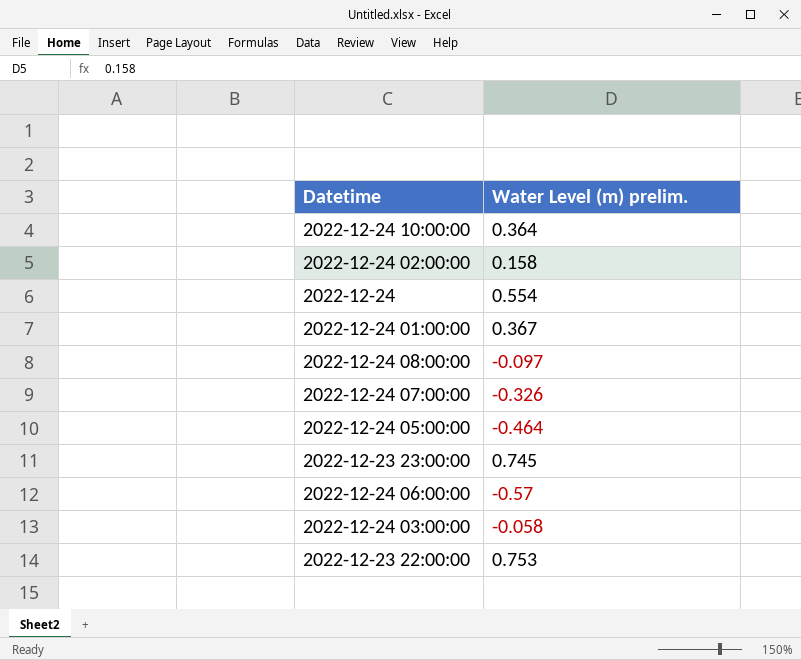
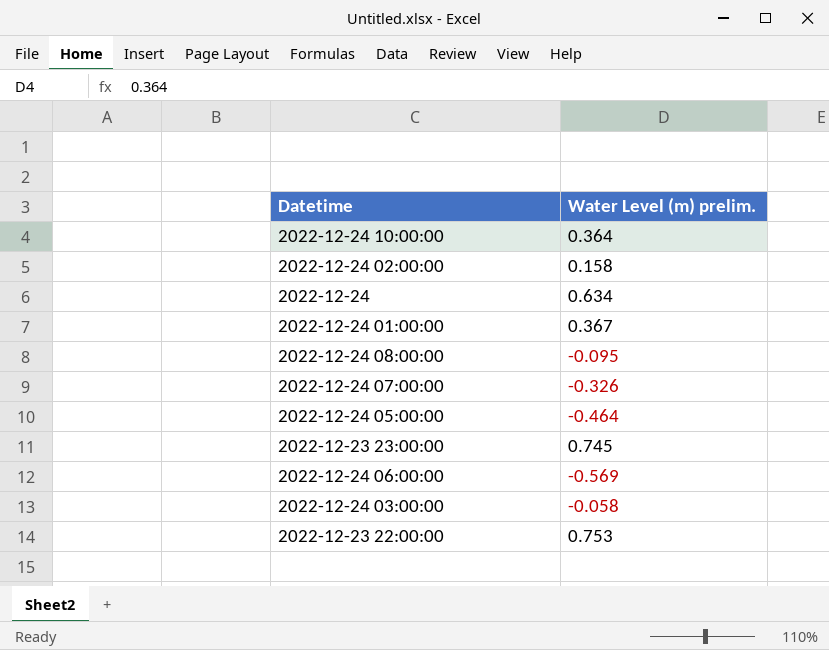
2022-12-24 | Water Level (m) prelim.: 0.554 -> 0.634
2022-12-24 08:00:00 | Water Level (m) prelim.: -0.097 -> -0.095
2022-12-24 06:00:00 | Water Level (m) prelim.: -0.57 -> -0.569

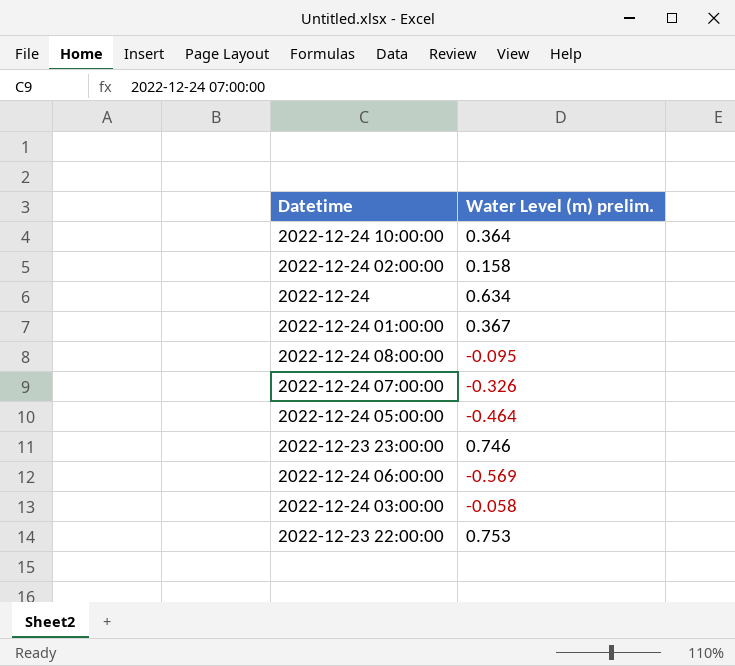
2022-12-23 23:00:00 | Water Level (m) prelim.: 0.745 -> 0.746

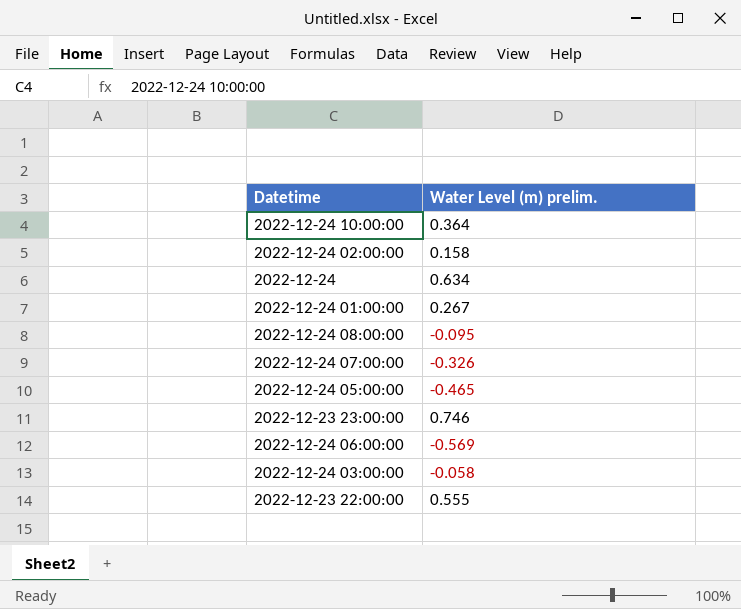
2022-12-24 01:00:00 | Water Level (m) prelim.: 0.367 -> 0.267
2022-12-24 05:00:00 | Water Level (m) prelim.: -0.464 -> -0.465
2022-12-23 22:00:00 | Water Level (m) prelim.: 0.753 -> 0.555

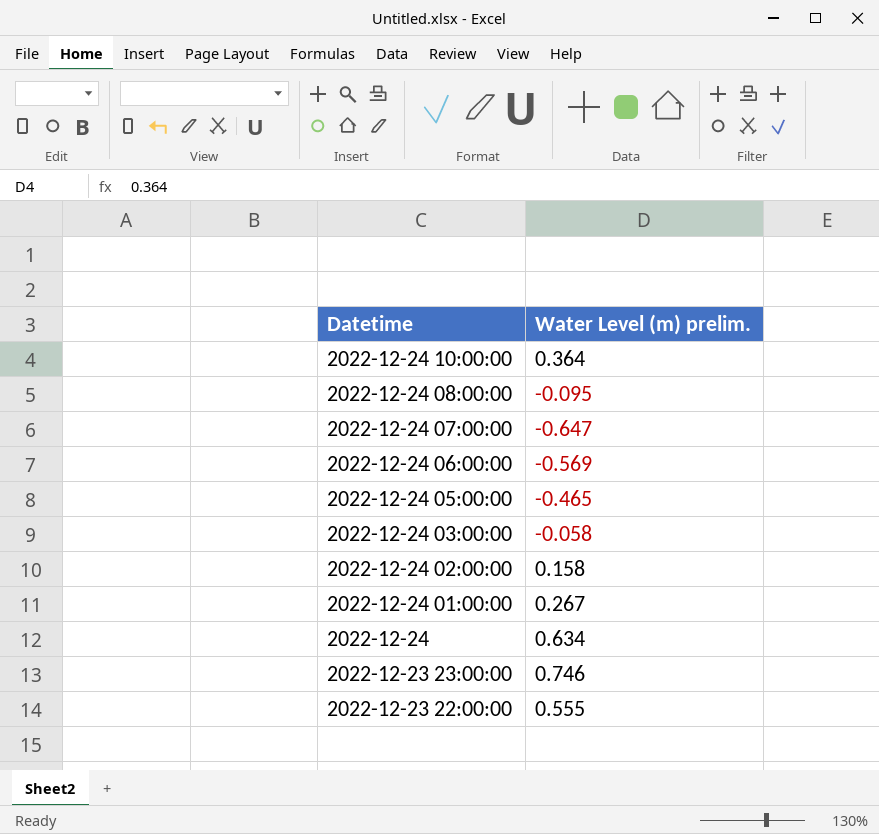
row order: none -> Datetime descending
2022-12-24 07:00:00 | Water Level (m) prelim.: -0.326 -> -0.647

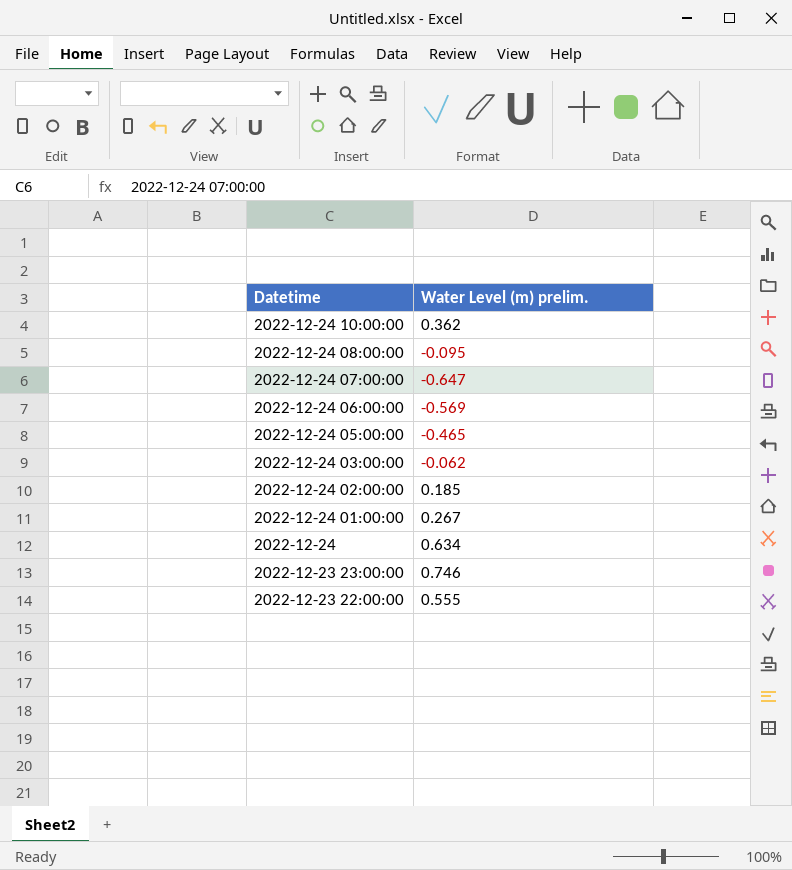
2022-12-24 10:00:00 | Water Level (m) prelim.: 0.364 -> 0.362
2022-12-24 03:00:00 | Water Level (m) prelim.: -0.058 -> -0.062
2022-12-24 02:00:00 | Water Level (m) prelim.: 0.158 -> 0.185

